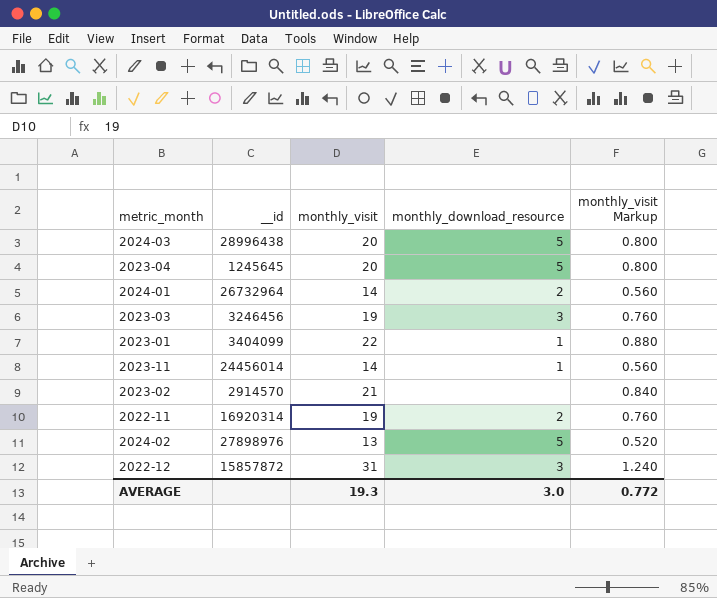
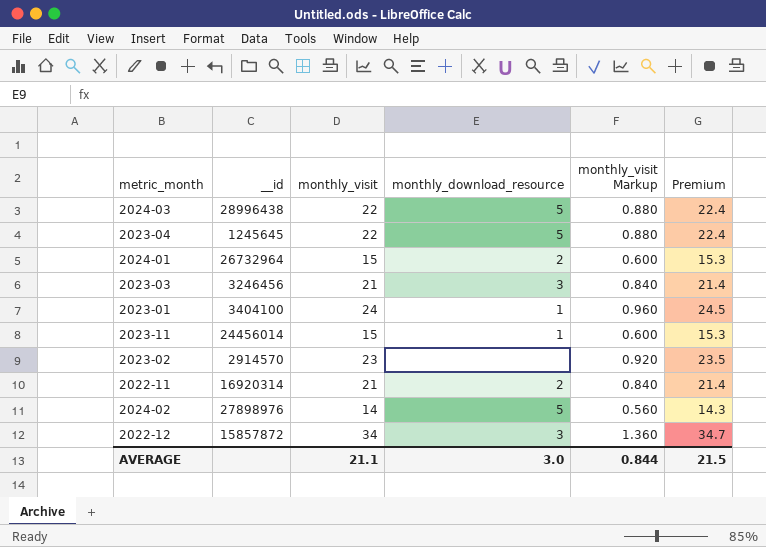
column Premium | formula: none -> [monthly_visit] * 1.02
2024-03 | monthly_visit: 20 -> 22
2024-03 | monthly_visit Markup: 0.800 -> 0.880
2023-04 | monthly_visit: 20 -> 22
2023-04 | monthly_visit Markup: 0.800 -> 0.880
2024-01 | monthly_visit: 14 -> 15
2024-01 | monthly_visit Markup: 0.560 -> 0.600
2023-03 | monthly_visit: 19 -> 21
2023-03 | monthly_visit Markup: 0.760 -> 0.840
2023-01 | __id: 3404099 -> 3404100
2023-01 | monthly_visit: 22 -> 24
2023-01 | monthly_visit Markup: 0.880 -> 0.960
2023-11 | monthly_visit: 14 -> 15
2023-11 | monthly_visit Markup: 0.560 -> 0.600
2023-02 | monthly_visit: 21 -> 23
2023-02 | monthly_visit Markup: 0.840 -> 0.920
2022-11 | monthly_visit: 19 -> 21
2022-11 | monthly_visit Markup: 0.760 -> 0.840
2024-02 | monthly_visit: 13 -> 14
2024-02 | monthly_visit Markup: 0.520 -> 0.560
2022-12 | monthly_visit: 31 -> 34
2022-12 | monthly_visit Markup: 1.240 -> 1.360
AVERAGE | monthly_visit: 19.3 -> 21.1
AVERAGE | monthly_visit Markup: 0.772 -> 0.844

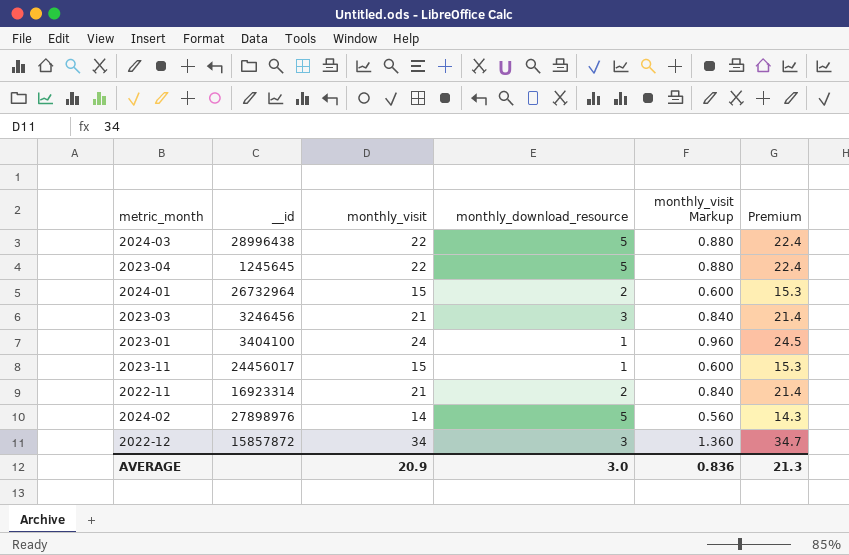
row 2023-02: 2914570 | 23 | none | 0.920 | 23.5 -> none
2023-11 | __id: 24456014 -> 24456017
2022-11 | __id: 16920314 -> 16923314
AVERAGE | monthly_visit: 21.1 -> 20.9
AVERAGE | monthly_visit Markup: 0.844 -> 0.836
AVERAGE | Premium: 21.5 -> 21.3

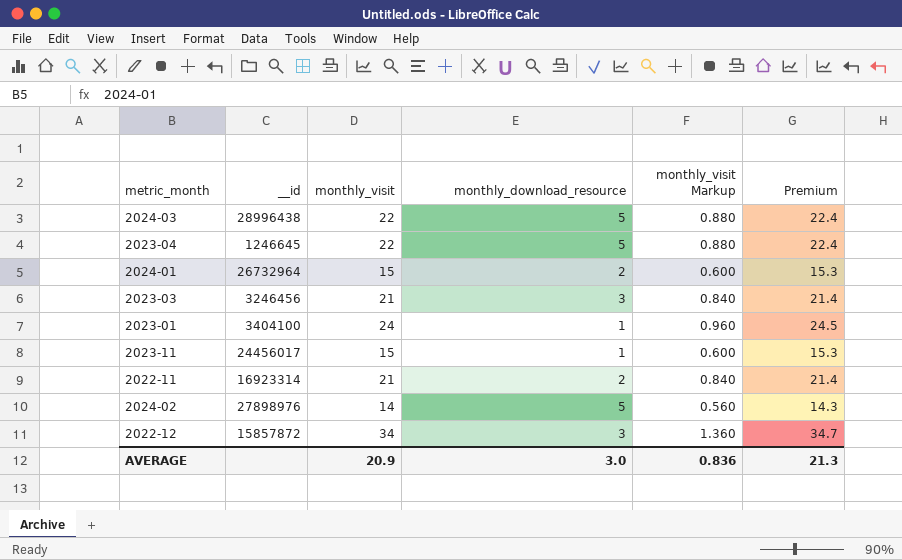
2023-04 | __id: 1245645 -> 1246645

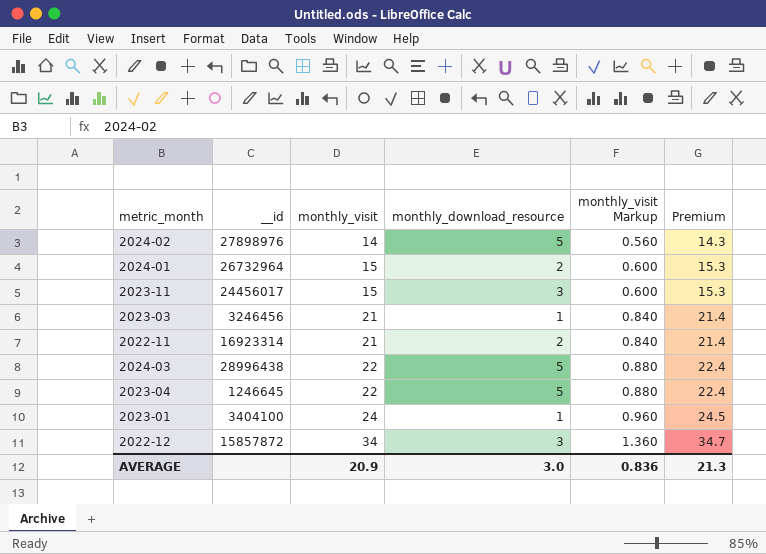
row order: none -> monthly_visit ascending
2023-11 | monthly_download_resource: 1 -> 3
2023-03 | monthly_download_resource: 3 -> 1

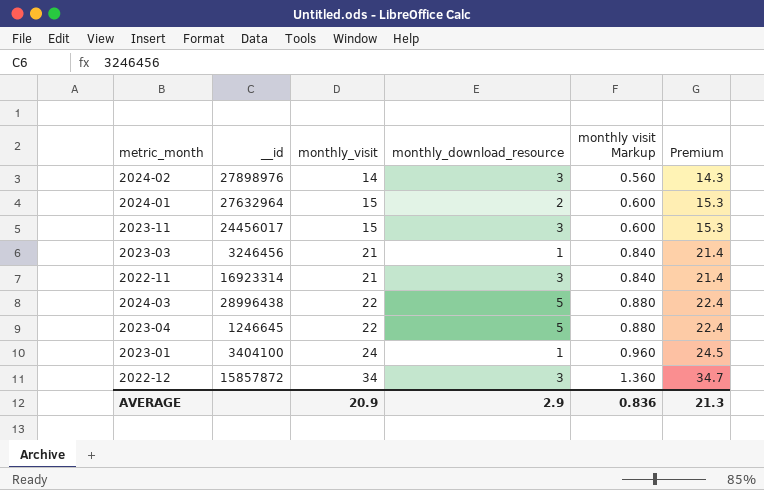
column name: monthly_visit Markup -> monthly visit Markup
2024-02 | monthly_download_resource: 5 -> 3
2024-01 | __id: 26732964 -> 27632964
2022-11 | monthly_download_resource: 2 -> 3
AVERAGE | monthly_download_resource: 3.0 -> 2.9

